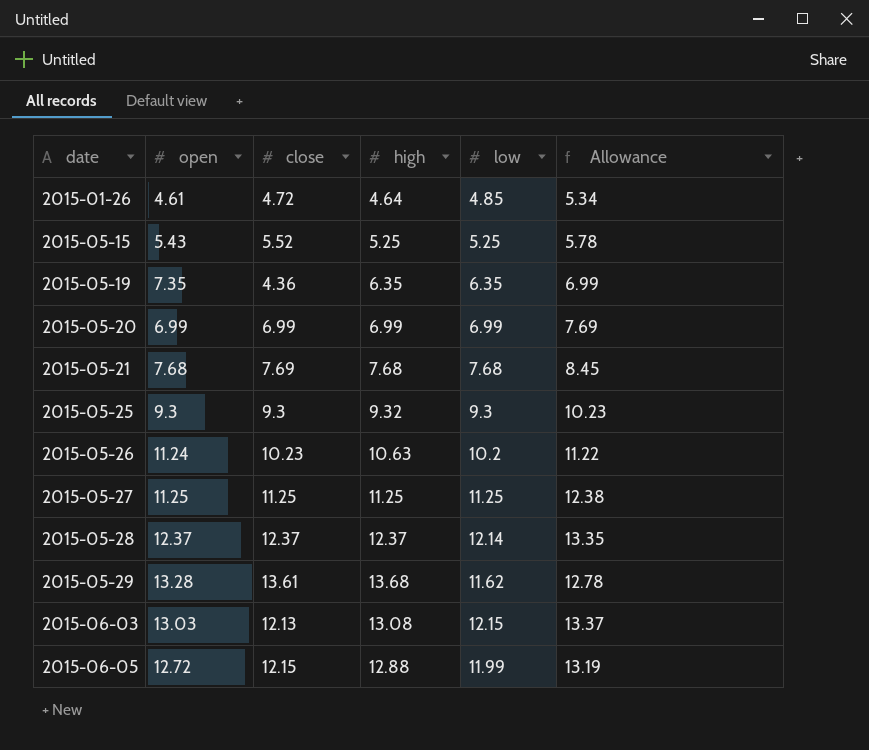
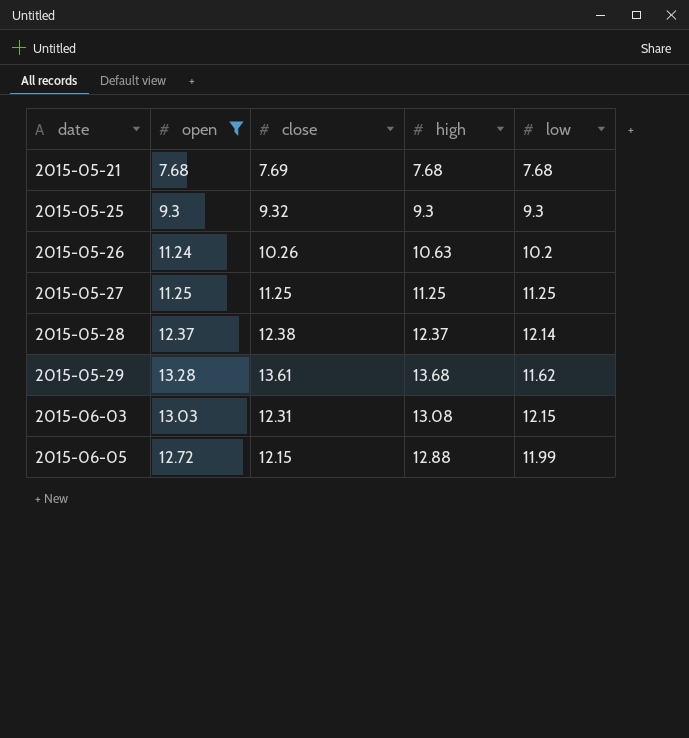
filter: none -> open >= 7.68
column Allowance | formula: [low] * 1.1 -> none
2015-05-25 | close: 9.3 -> 9.32
2015-05-25 | high: 9.32 -> 9.3
2015-05-26 | close: 10.23 -> 10.26
2015-05-28 | close: 12.37 -> 12.38
2015-06-03 | close: 12.13 -> 12.31

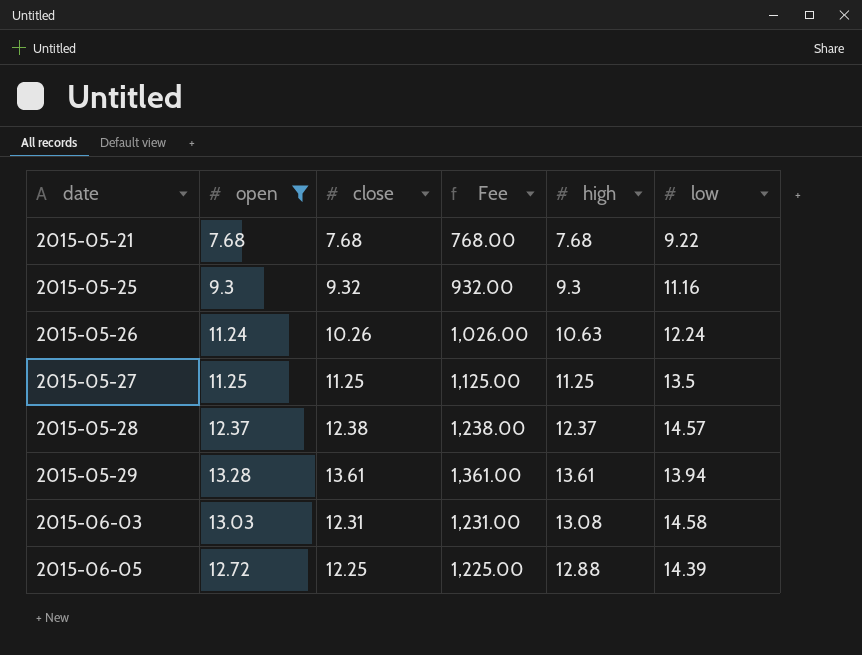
column Fee | formula: none -> [close] * 100
2015-05-21 | close: 7.69 -> 7.68
2015-05-21 | low: 7.68 -> 9.22
2015-05-25 | low: 9.3 -> 11.16
2015-05-26 | low: 10.2 -> 12.24
2015-05-27 | low: 11.25 -> 13.5
2015-05-28 | low: 12.14 -> 14.57
2015-05-29 | high: 13.68 -> 13.61
2015-05-29 | low: 11.62 -> 13.94
2015-06-03 | low: 12.15 -> 14.58
2015-06-05 | close: 12.15 -> 12.25
2015-06-05 | low: 11.99 -> 14.39

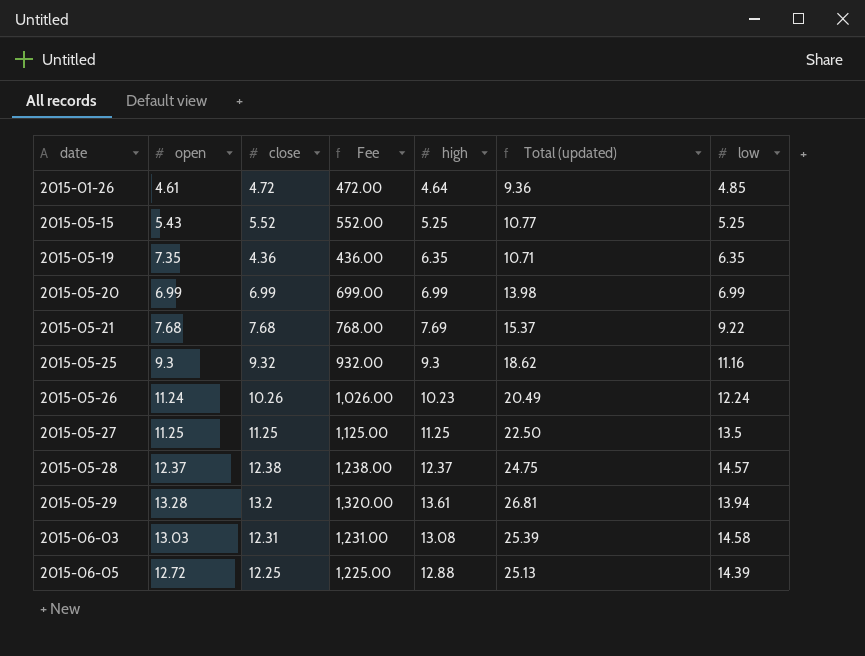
filter: open >= 7.68 -> none
column Total (updated) | formula: none -> [close] + [high]
2015-05-21 | high: 7.68 -> 7.69
2015-05-26 | high: 10.63 -> 10.23
2015-05-29 | close: 13.61 -> 13.2
2015-05-29 | Fee: 1,361.00 -> 1,320.00

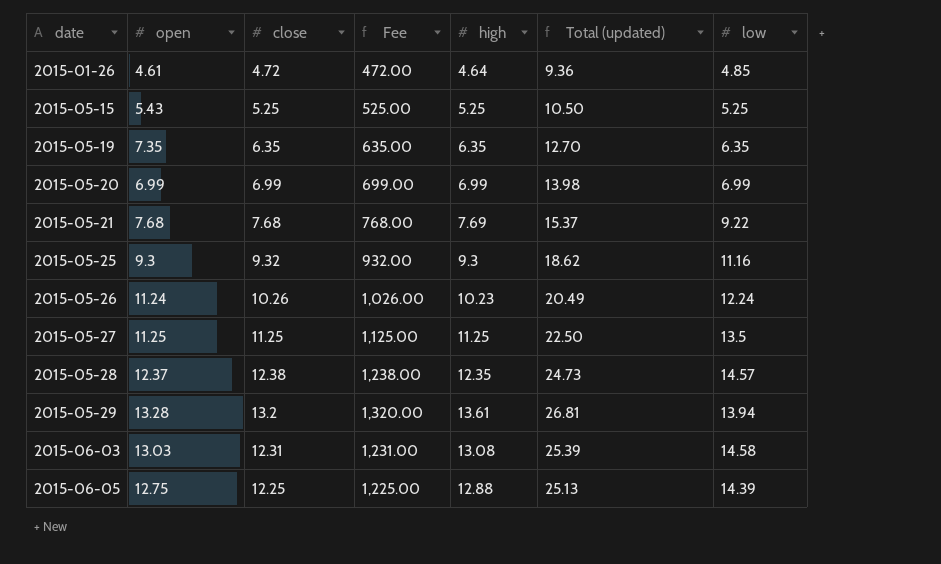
2015-05-15 | close: 5.52 -> 5.25
2015-05-15 | Fee: 552.00 -> 525.00
2015-05-15 | Total (updated): 10.77 -> 10.50
2015-05-19 | close: 4.36 -> 6.35
2015-05-19 | Fee: 436.00 -> 635.00
2015-05-19 | Total (updated): 10.71 -> 12.70
2015-05-28 | high: 12.37 -> 12.35
2015-05-28 | Total (updated): 24.75 -> 24.73
2015-06-05 | open: 12.72 -> 12.75

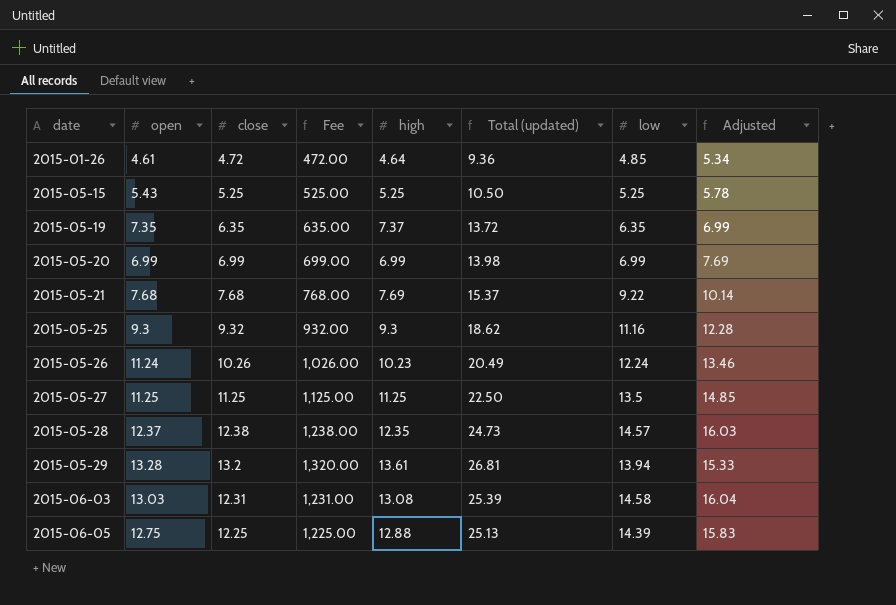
column Adjusted | formula: none -> [low] * 1.1
2015-05-19 | high: 6.35 -> 7.37
2015-05-19 | Total (updated): 12.70 -> 13.72

